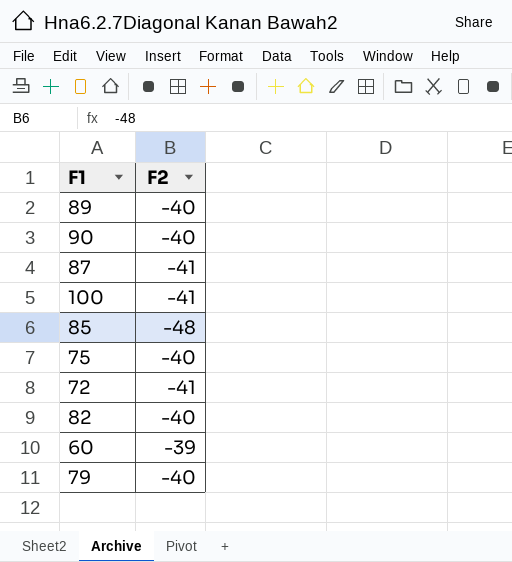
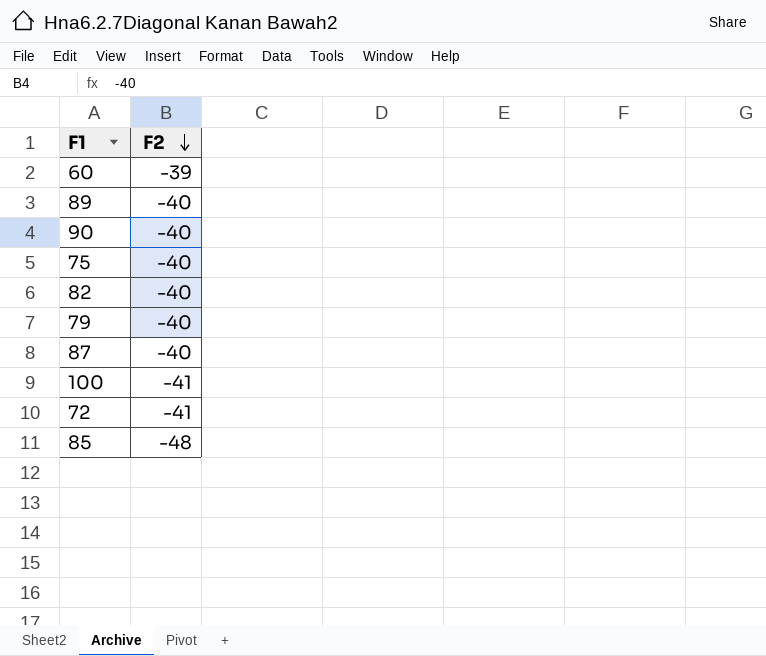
row order: none -> F2 descending
87 | F2: -41 -> -40

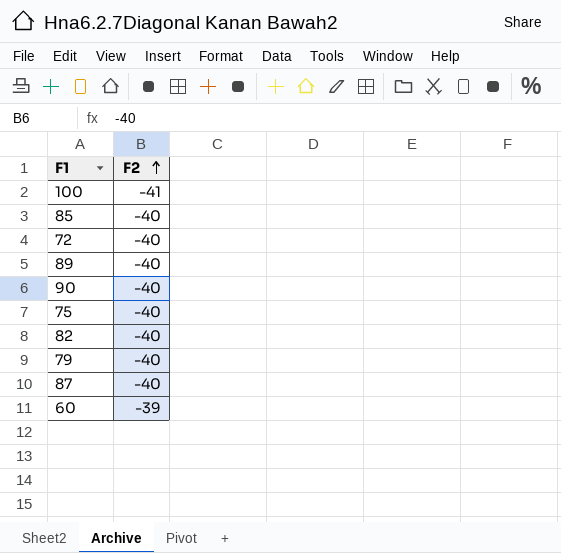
row order: F2 descending -> F2 ascending
85 | F2: -48 -> -40
72 | F2: -41 -> -40

